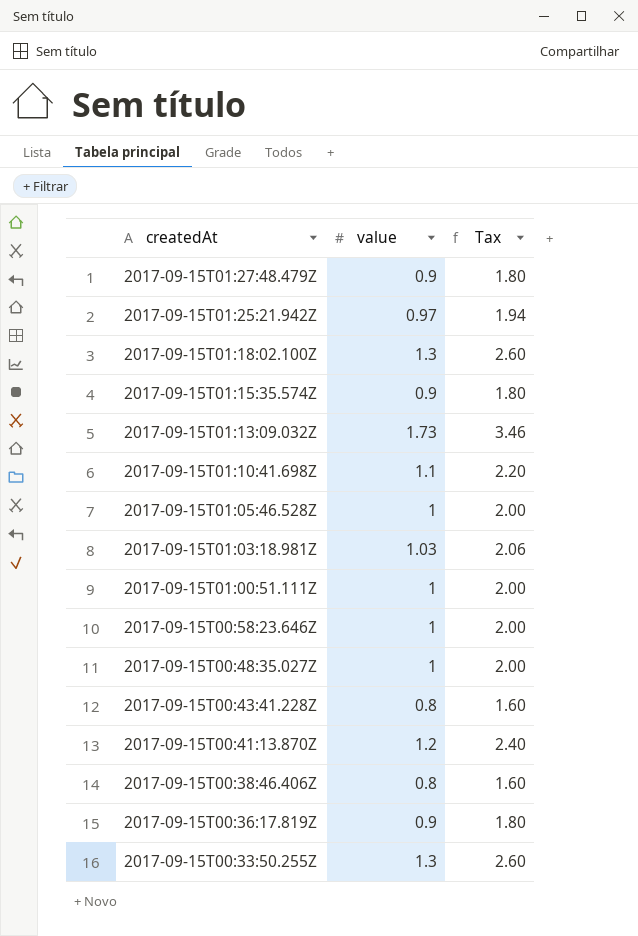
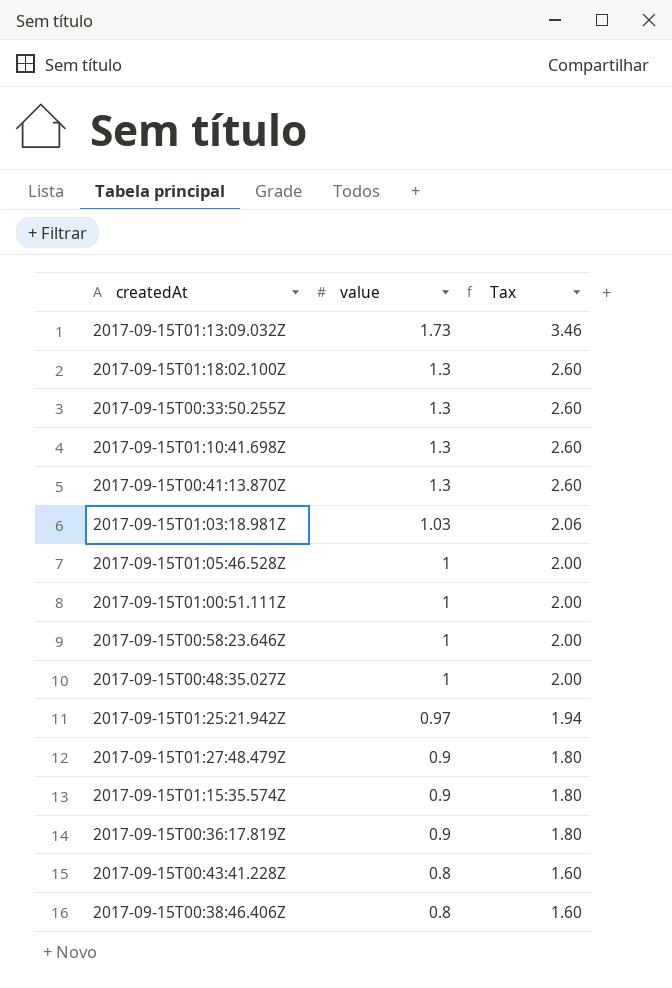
row order: createdAt descending -> value descending
2017-09-15T01:10:41.698Z | value: 1.1 -> 1.3
2017-09-15T01:10:41.698Z | Tax: 2.20 -> 2.60
2017-09-15T00:41:13.870Z | value: 1.2 -> 1.3
2017-09-15T00:41:13.870Z | Tax: 2.40 -> 2.60

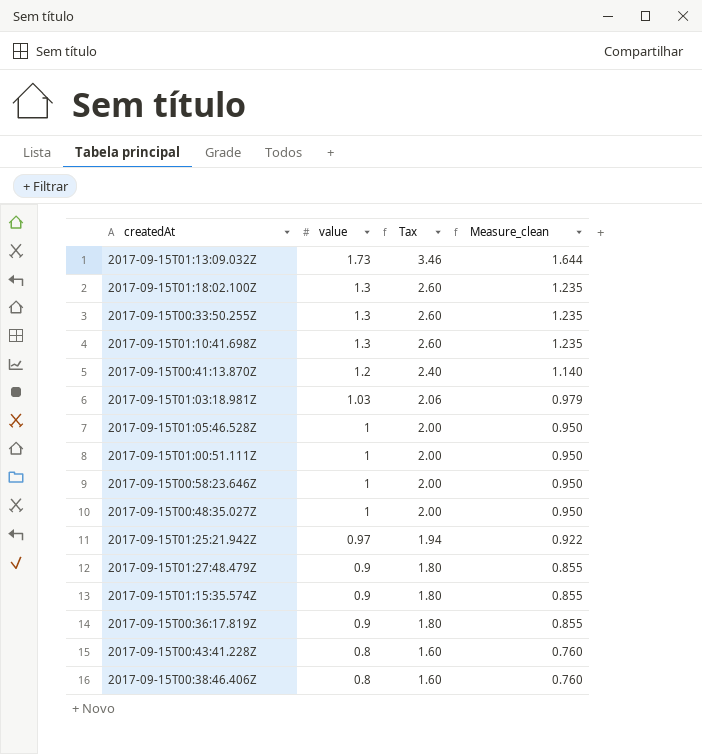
column Measure_clean | formula: none -> [value] * 0.95
2017-09-15T00:41:13.870Z | value: 1.3 -> 1.2
2017-09-15T00:41:13.870Z | Tax: 2.60 -> 2.40

